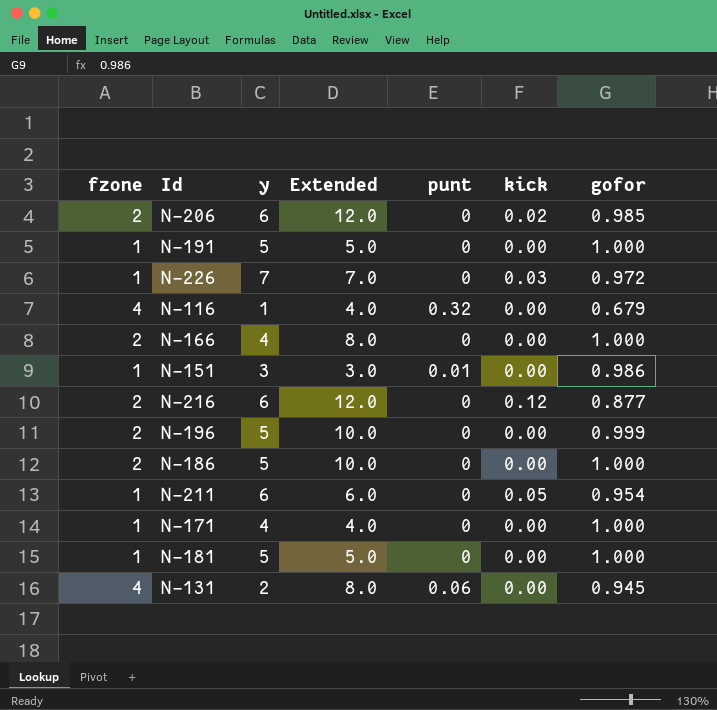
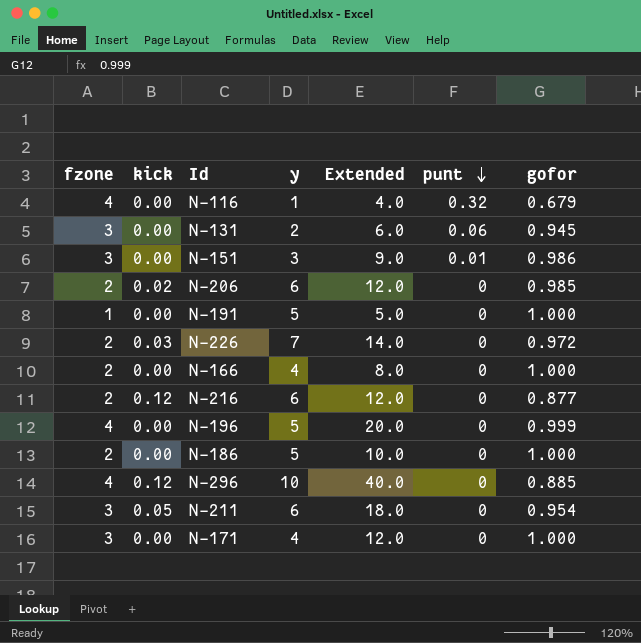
row order: none -> punt descending
column kick | position: 6 -> 2
row N-181: 1 | 5 | 5.0 | 0 | 0.00 | 1.000 -> none
N-131 | fzone: 4 -> 3
N-131 | Extended: 8.0 -> 6.0
N-151 | fzone: 1 -> 3
N-151 | Extended: 3.0 -> 9.0
N-226 | fzone: 1 -> 2
N-226 | Extended: 7.0 -> 14.0
N-196 | fzone: 2 -> 4
N-196 | Extended: 10.0 -> 20.0
row N-296: none -> 4 | 0.12 | 10 | 40.0 | 0 | 0.885
N-211 | fzone: 1 -> 3
N-211 | Extended: 6.0 -> 18.0
N-171 | fzone: 1 -> 3
N-171 | Extended: 4.0 -> 12.0

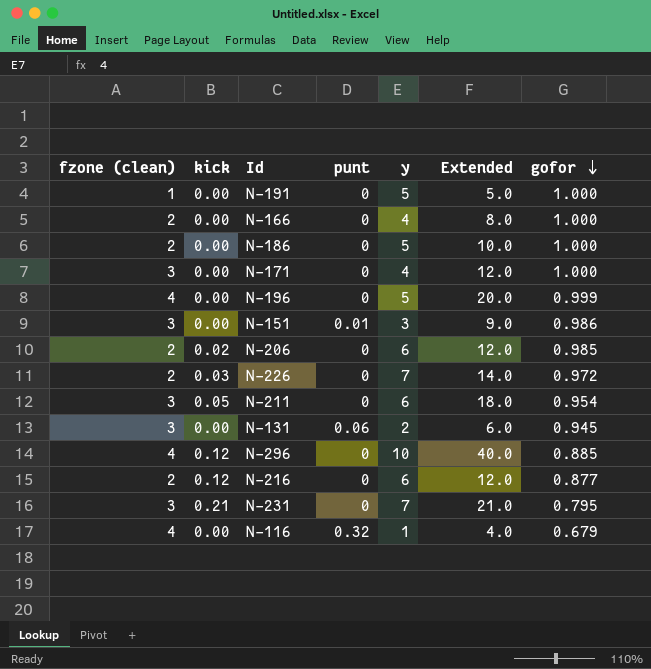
row order: punt descending -> gofor descending
column name: fzone -> fzone (clean)
column punt | position: 6 -> 4
row N-231: none -> 3 | 0.21 | 0 | 7 | 21.0 | 0.795

